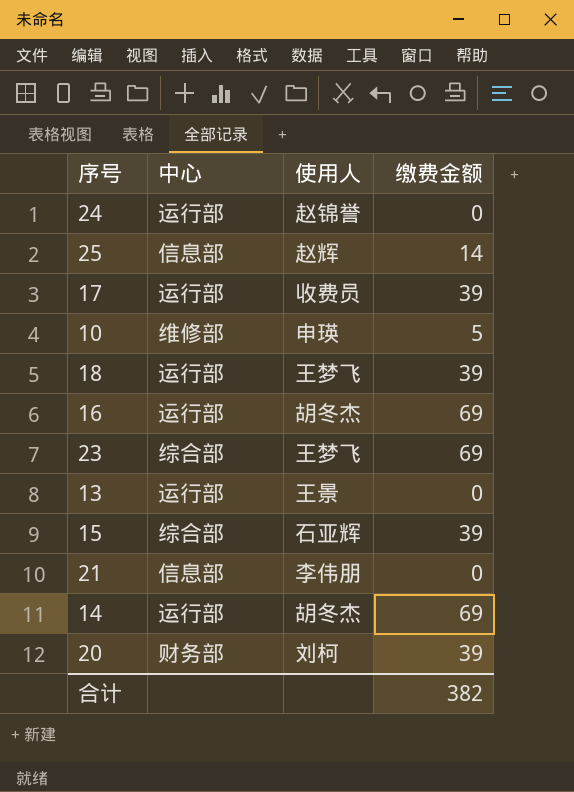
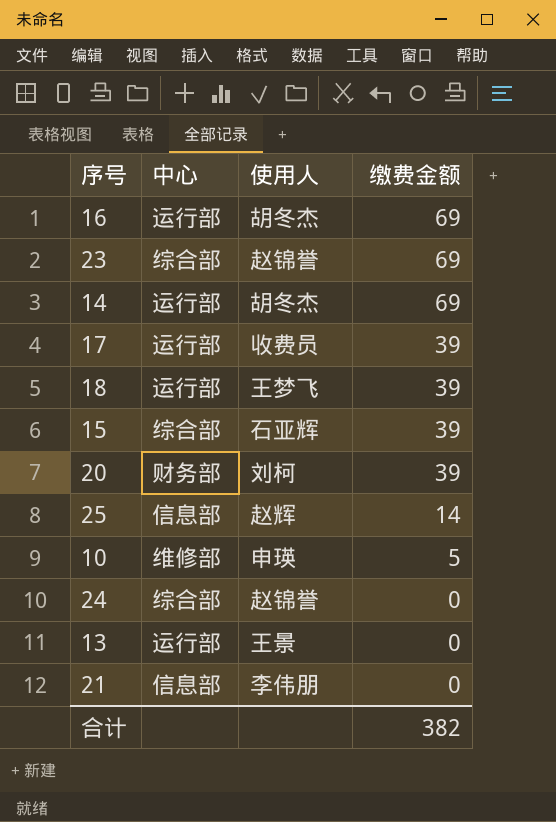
row order: none -> 缴费金额 descending
23 | 使用人: 王梦飞 -> 赵锦誉
24 | 中心: 运行部 -> 综合部

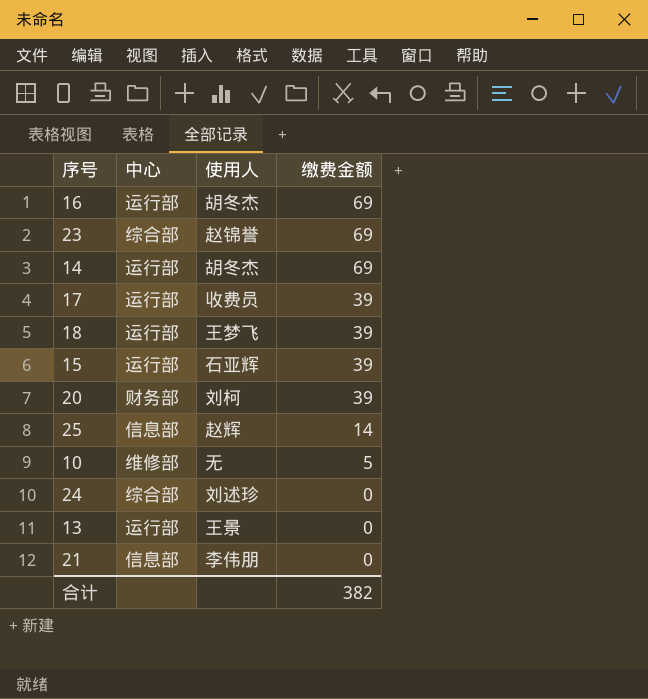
15 | 中心: 综合部 -> 运行部
10 | 使用人: 申瑛 -> 无
24 | 使用人: 赵锦誉 -> 刘述珍

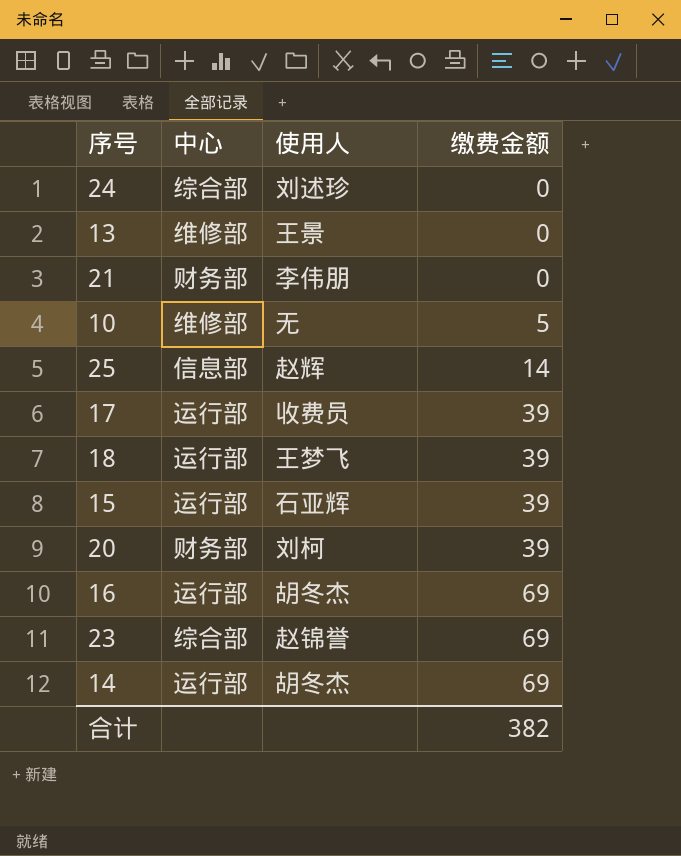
row order: 缴费金额 descending -> 缴费金额 ascending
13 | 中心: 运行部 -> 维修部
21 | 中心: 信息部 -> 财务部

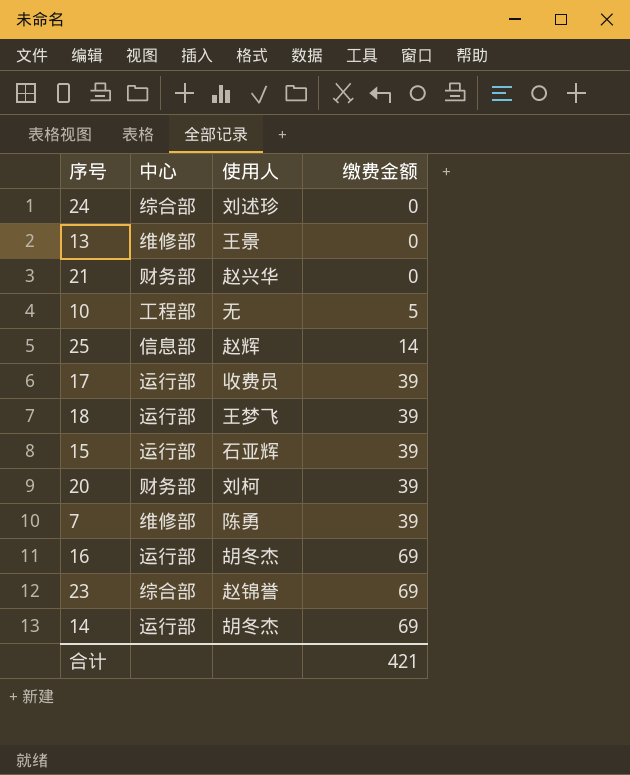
21 | 使用人: 李伟朋 -> 赵兴华
10 | 中心: 维修部 -> 工程部
row 7: none -> 维修部 | 陈勇 | 39
合计 | 缴费金额: 382 -> 421

